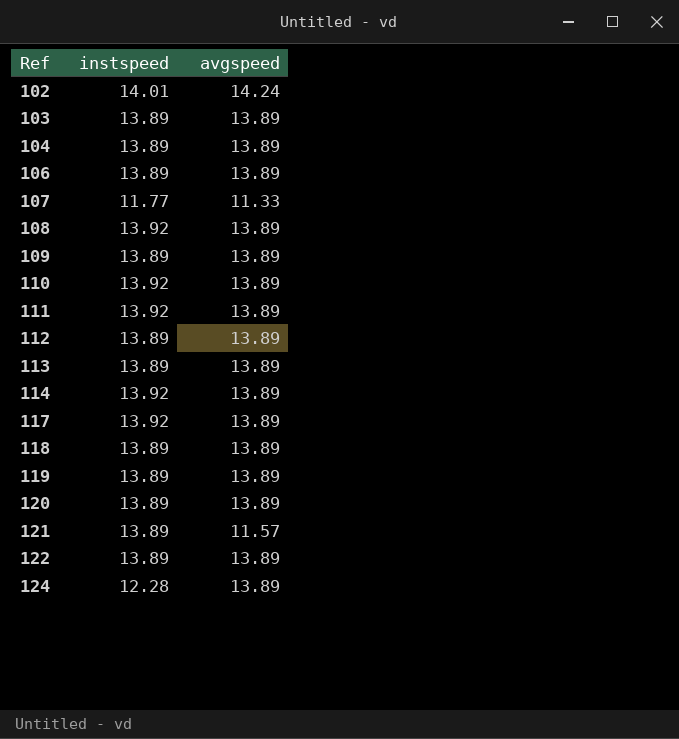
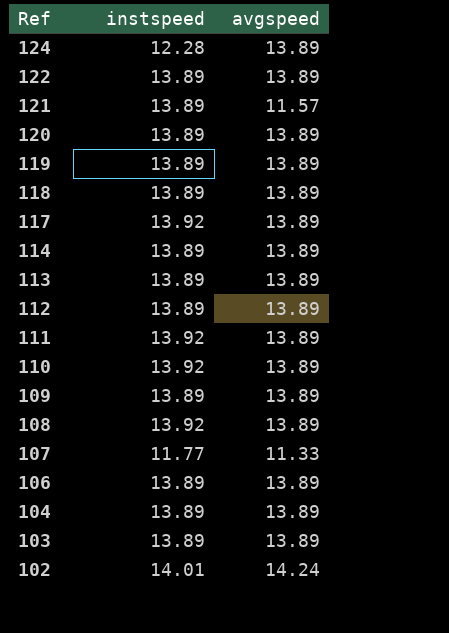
row order: Ref ascending -> Ref descending
114 | instspeed: 13.92 -> 13.89

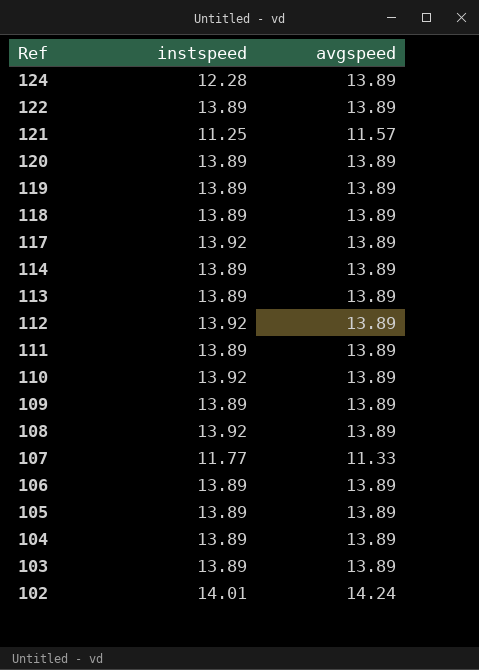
121 | instspeed: 13.89 -> 11.25
112 | instspeed: 13.89 -> 13.92
111 | instspeed: 13.92 -> 13.89
row 105: none -> 13.89 | 13.89

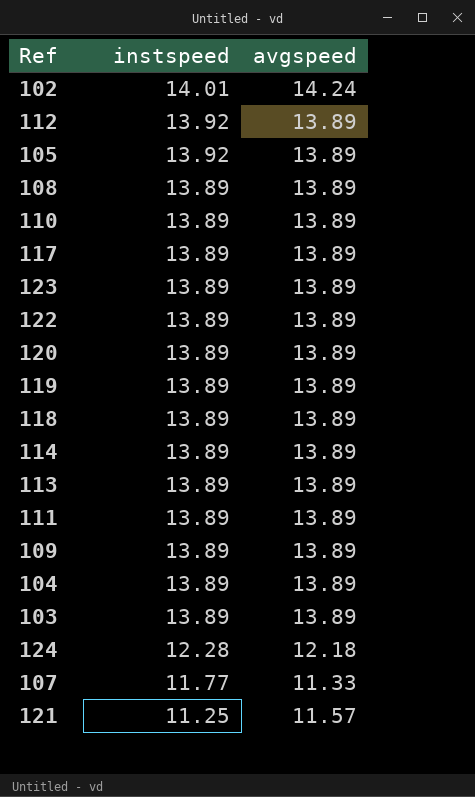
row order: Ref descending -> instspeed descending
row 106: 13.89 | 13.89 -> none
105 | instspeed: 13.89 -> 13.92
108 | instspeed: 13.92 -> 13.89
110 | instspeed: 13.92 -> 13.89
117 | instspeed: 13.92 -> 13.89
row 123: none -> 13.89 | 13.89
124 | avgspeed: 13.89 -> 12.18

